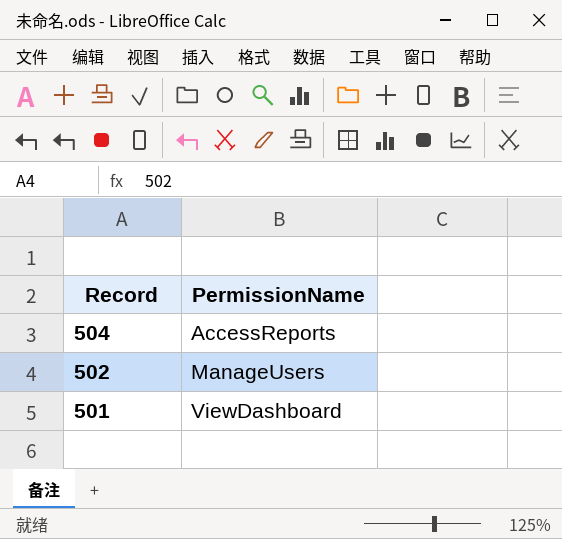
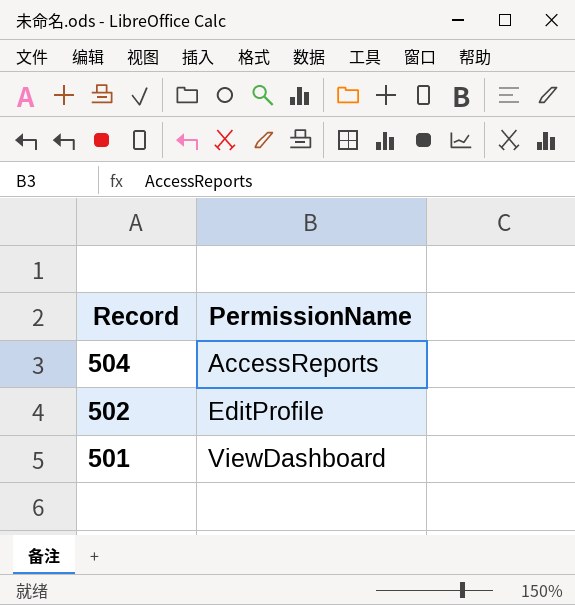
502 | PermissionName: ManageUsers -> EditProfile

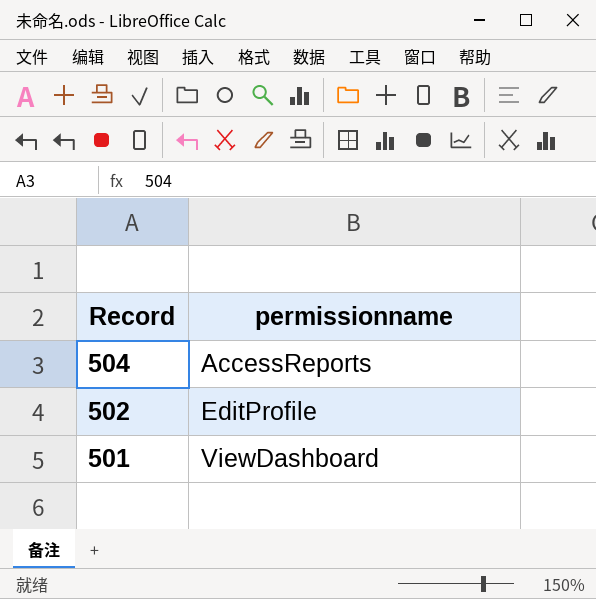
column name: PermissionName -> permissionname

